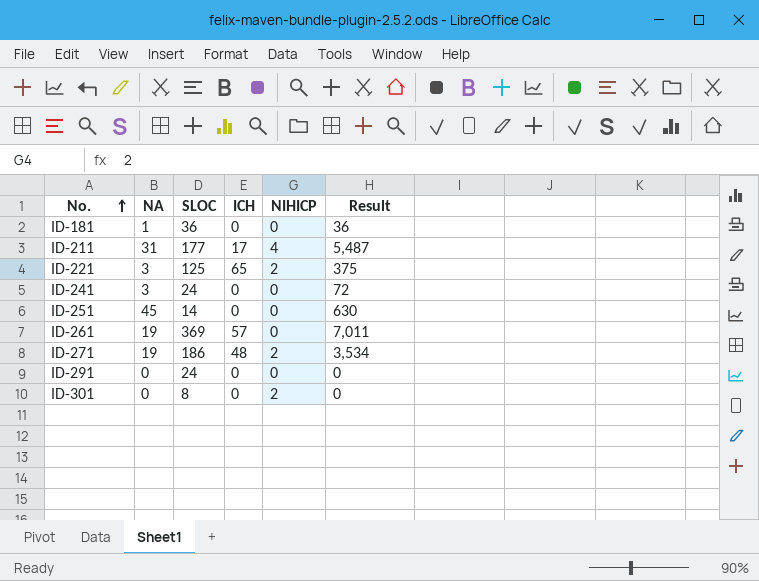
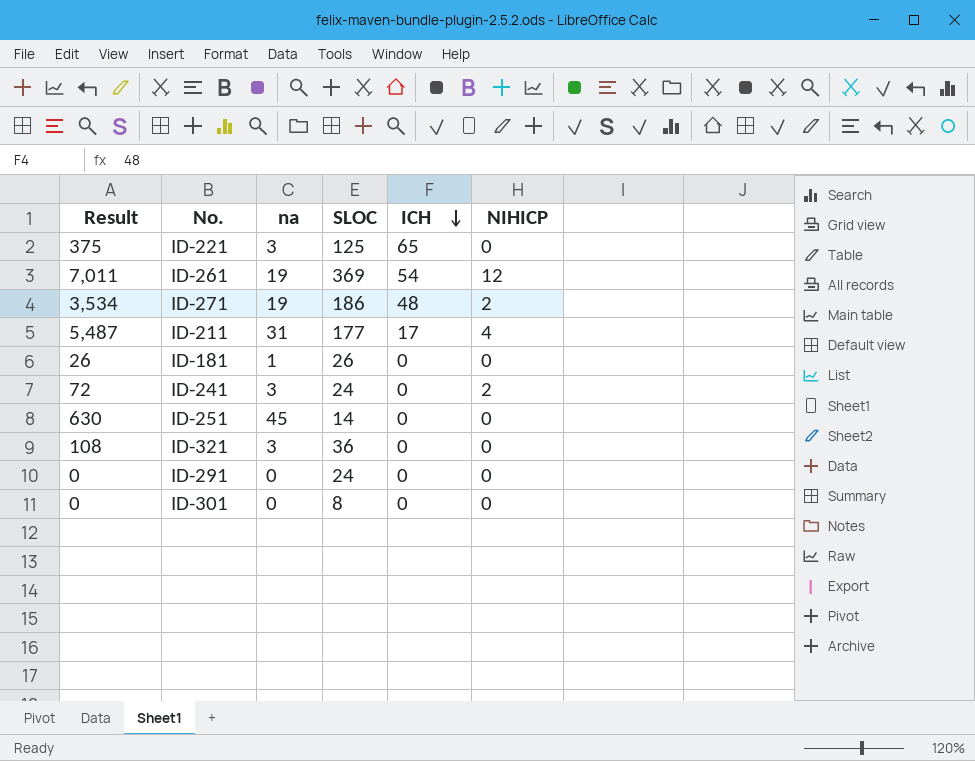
row order: No. ascending -> ICH descending
column Result | position: 6 -> 1
column name: NA -> na
ID-221 | NIHICP: 2 -> 0
ID-261 | ICH: 57 -> 54
ID-261 | NIHICP: 0 -> 12
ID-181 | Result: 36 -> 26
ID-181 | SLOC: 36 -> 26
ID-241 | NIHICP: 0 -> 2
row ID-321: none -> 108 | 3 | 36 | 0 | 0
ID-301 | NIHICP: 2 -> 0

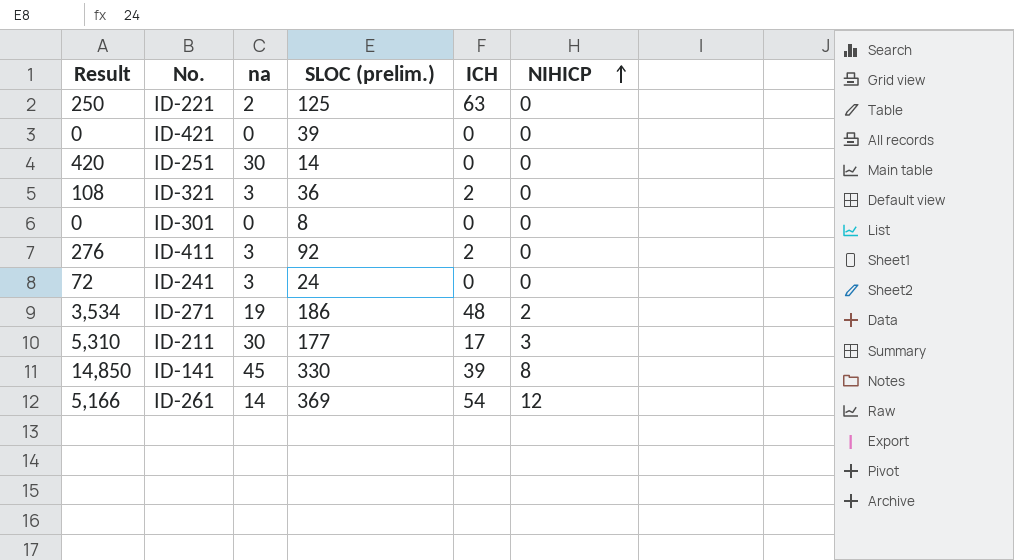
row order: ICH descending -> NIHICP ascending
column name: SLOC -> SLOC (prelim.)
row ID-181: 26 | 1 | 26 | 0 | 0 -> none
row ID-291: 0 | 0 | 24 | 0 | 0 -> none
ID-221 | Result: 375 -> 250
ID-221 | na: 3 -> 2
ID-221 | ICH: 65 -> 63
row ID-421: none -> 0 | 0 | 39 | 0 | 0
ID-251 | Result: 630 -> 420
ID-251 | na: 45 -> 30
ID-321 | ICH: 0 -> 2
row ID-411: none -> 276 | 3 | 92 | 2 | 0
ID-241 | NIHICP: 2 -> 0
ID-211 | Result: 5,487 -> 5,310
ID-211 | na: 31 -> 30
ID-211 | NIHICP: 4 -> 3
row ID-141: none -> 14,850 | 45 | 330 | 39 | 8
ID-261 | Result: 7,011 -> 5,166
ID-261 | na: 19 -> 14

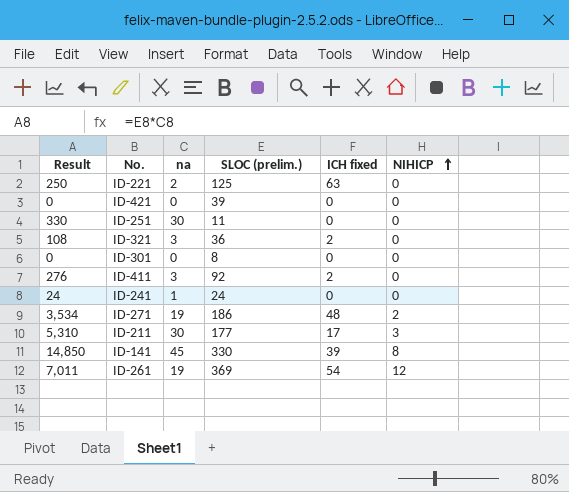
column name: ICH -> ICH fixed
ID-251 | Result: 420 -> 330
ID-251 | SLOC (prelim.): 14 -> 11
ID-241 | Result: 72 -> 24
ID-241 | na: 3 -> 1
ID-261 | Result: 5,166 -> 7,011
ID-261 | na: 14 -> 19

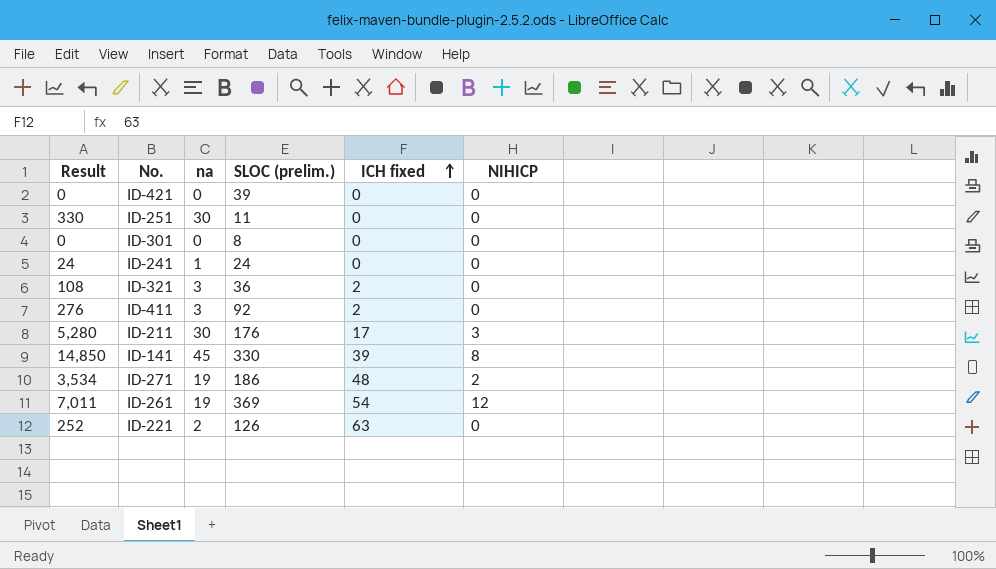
row order: NIHICP ascending -> ICH fixed ascending
ID-211 | Result: 5,310 -> 5,280
ID-211 | SLOC (prelim.): 177 -> 176
ID-221 | Result: 250 -> 252
ID-221 | SLOC (prelim.): 125 -> 126

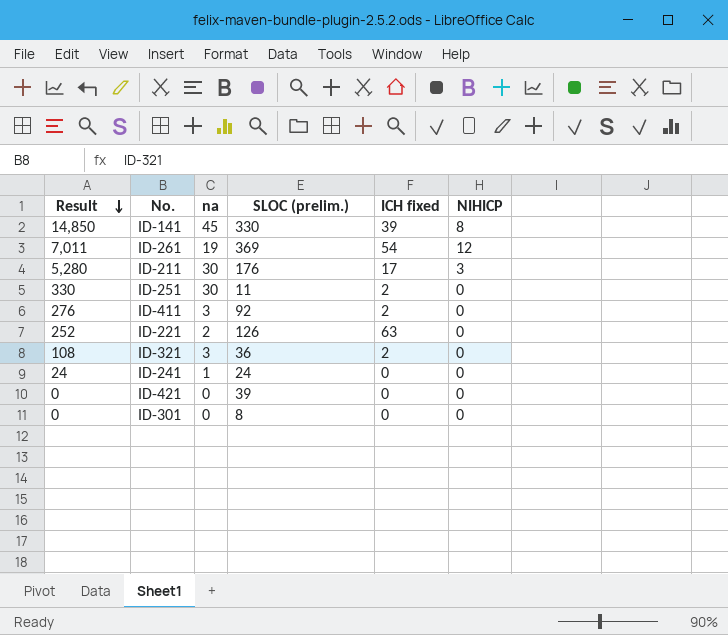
row order: ICH fixed ascending -> Result descending
row ID-271: 3,534 | 19 | 186 | 48 | 2 -> none
ID-251 | ICH fixed: 0 -> 2

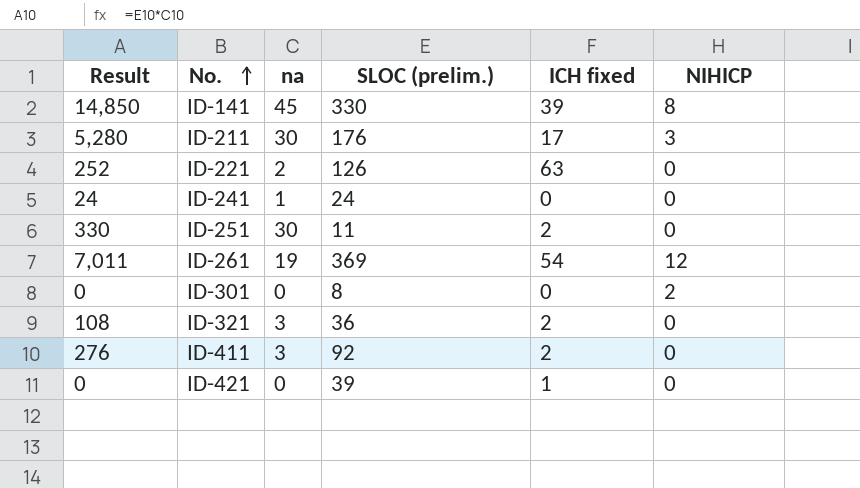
row order: Result descending -> No. ascending
ID-301 | NIHICP: 0 -> 2
ID-421 | ICH fixed: 0 -> 1

